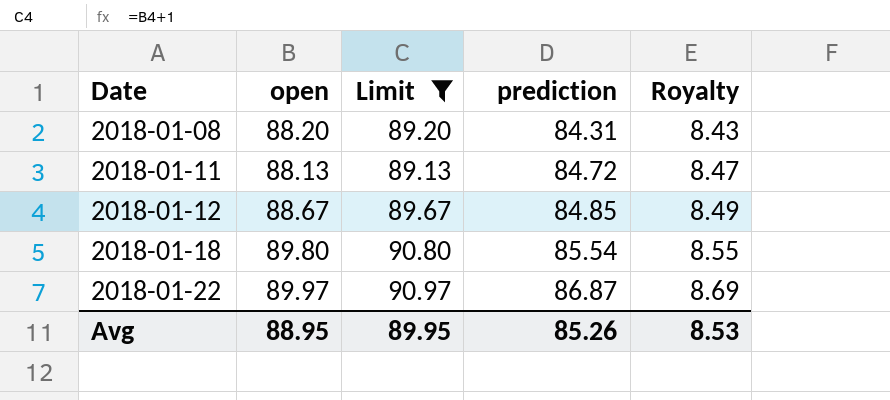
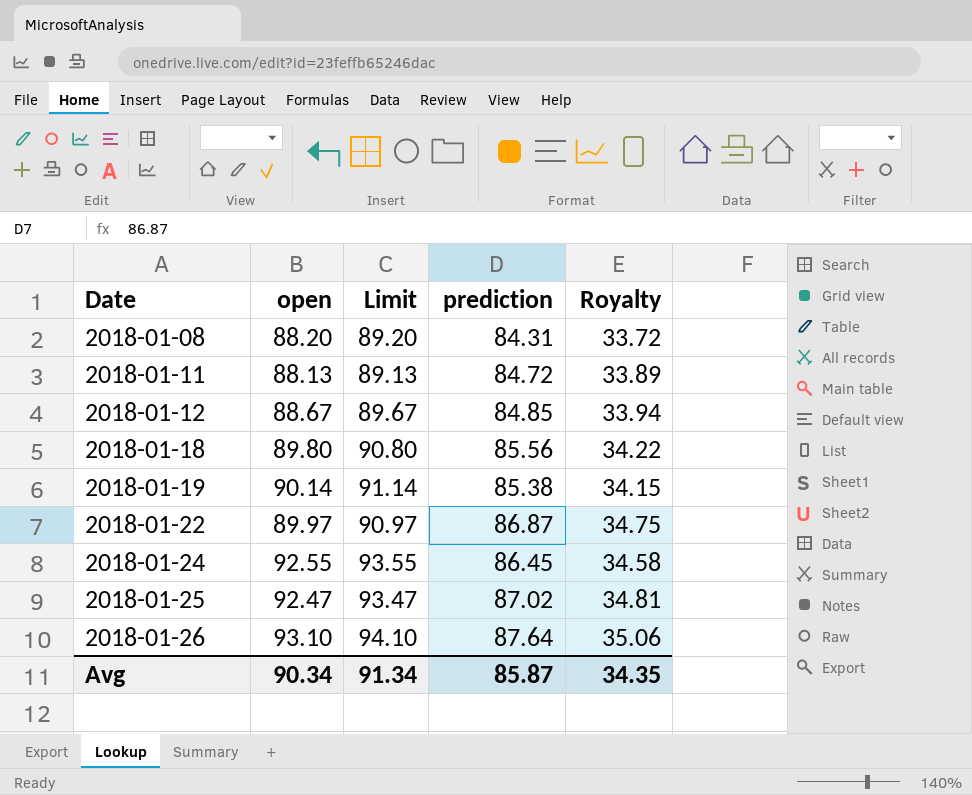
filter: Limit <= 90.97 -> none
column Royalty | formula: [prediction] * 0.1 -> [prediction] * 0.4
2018-01-18 | prediction: 85.54 -> 85.56
Avg | open: 88.95 -> 90.34
Avg | Limit: 89.95 -> 91.34
Avg | prediction: 85.26 -> 85.87
Avg | Royalty: 8.53 -> 34.35

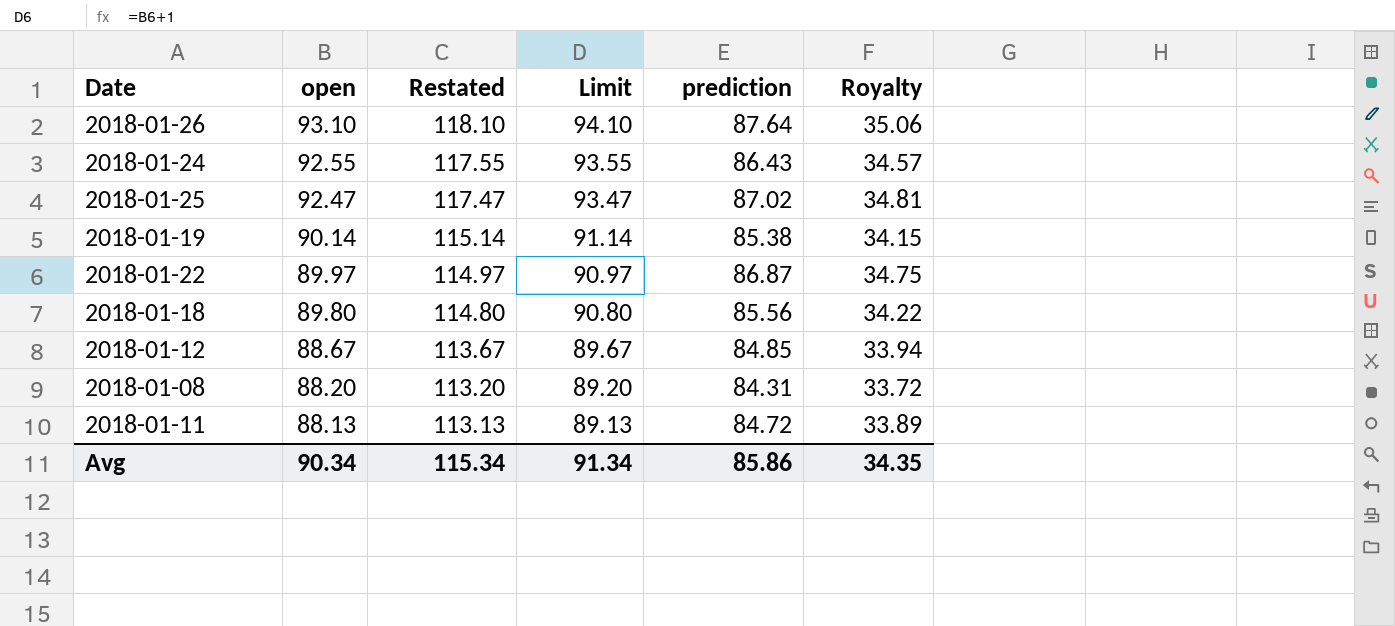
row order: Date ascending -> open descending
column Restated | formula: none -> [open] + 25
2018-01-24 | prediction: 86.45 -> 86.43
2018-01-24 | Royalty: 34.58 -> 34.57
Avg | prediction: 85.87 -> 85.86

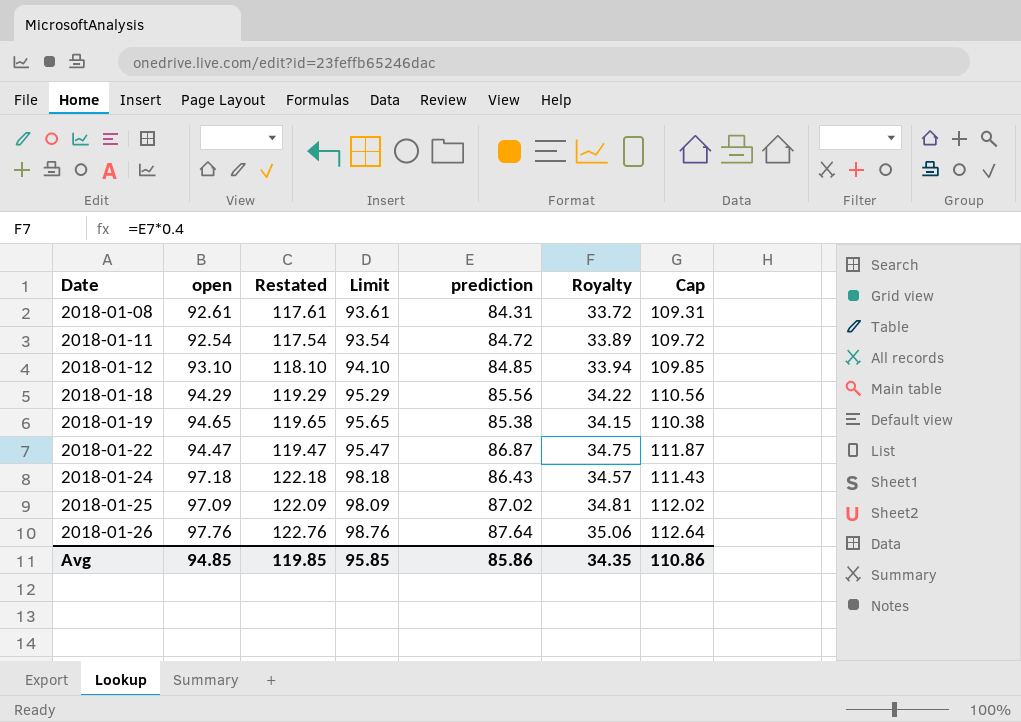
row order: open descending -> Date ascending
column Cap | formula: none -> [prediction] + 25
2018-01-08 | open: 88.20 -> 92.61
2018-01-08 | Restated: 113.20 -> 117.61
2018-01-08 | Limit: 89.20 -> 93.61
2018-01-11 | open: 88.13 -> 92.54
2018-01-11 | Restated: 113.13 -> 117.54
2018-01-11 | Limit: 89.13 -> 93.54
2018-01-12 | open: 88.67 -> 93.10
2018-01-12 | Restated: 113.67 -> 118.10
2018-01-12 | Limit: 89.67 -> 94.10
2018-01-18 | open: 89.80 -> 94.29
2018-01-18 | Restated: 114.80 -> 119.29
2018-01-18 | Limit: 90.80 -> 95.29
2018-01-19 | open: 90.14 -> 94.65
2018-01-19 | Restated: 115.14 -> 119.65
2018-01-19 | Limit: 91.14 -> 95.65
2018-01-22 | open: 89.97 -> 94.47
2018-01-22 | Restated: 114.97 -> 119.47
2018-01-22 | Limit: 90.97 -> 95.47
2018-01-24 | open: 92.55 -> 97.18
2018-01-24 | Restated: 117.55 -> 122.18
2018-01-24 | Limit: 93.55 -> 98.18
2018-01-25 | open: 92.47 -> 97.09
2018-01-25 | Restated: 117.47 -> 122.09
2018-01-25 | Limit: 93.47 -> 98.09
2018-01-26 | open: 93.10 -> 97.76
2018-01-26 | Restated: 118.10 -> 122.76
2018-01-26 | Limit: 94.10 -> 98.76
Avg | open: 90.34 -> 94.85
Avg | Restated: 115.34 -> 119.85
Avg | Limit: 91.34 -> 95.85

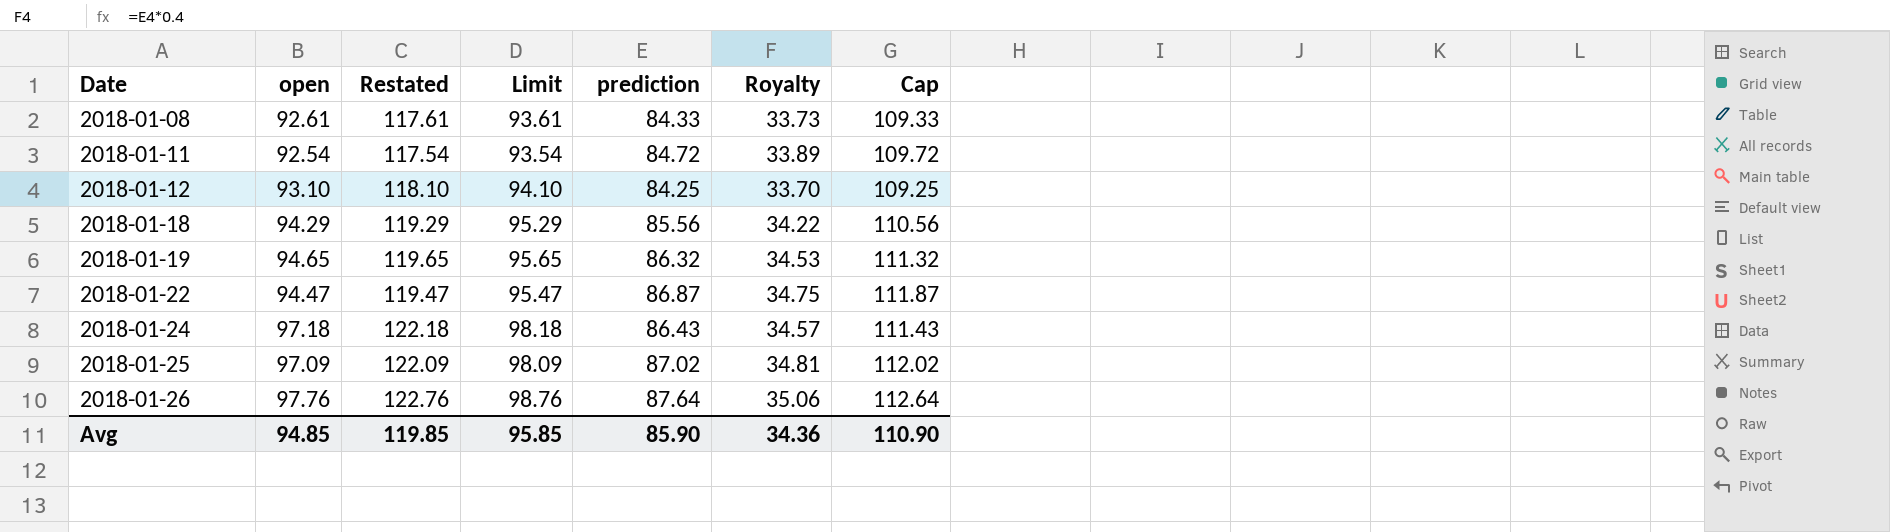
2018-01-08 | prediction: 84.31 -> 84.33
2018-01-08 | Royalty: 33.72 -> 33.73
2018-01-08 | Cap: 109.31 -> 109.33
2018-01-12 | prediction: 84.85 -> 84.25
2018-01-12 | Royalty: 33.94 -> 33.70
2018-01-12 | Cap: 109.85 -> 109.25
2018-01-19 | prediction: 85.38 -> 86.32
2018-01-19 | Royalty: 34.15 -> 34.53
2018-01-19 | Cap: 110.38 -> 111.32
Avg | prediction: 85.86 -> 85.90
Avg | Royalty: 34.35 -> 34.36
Avg | Cap: 110.86 -> 110.90

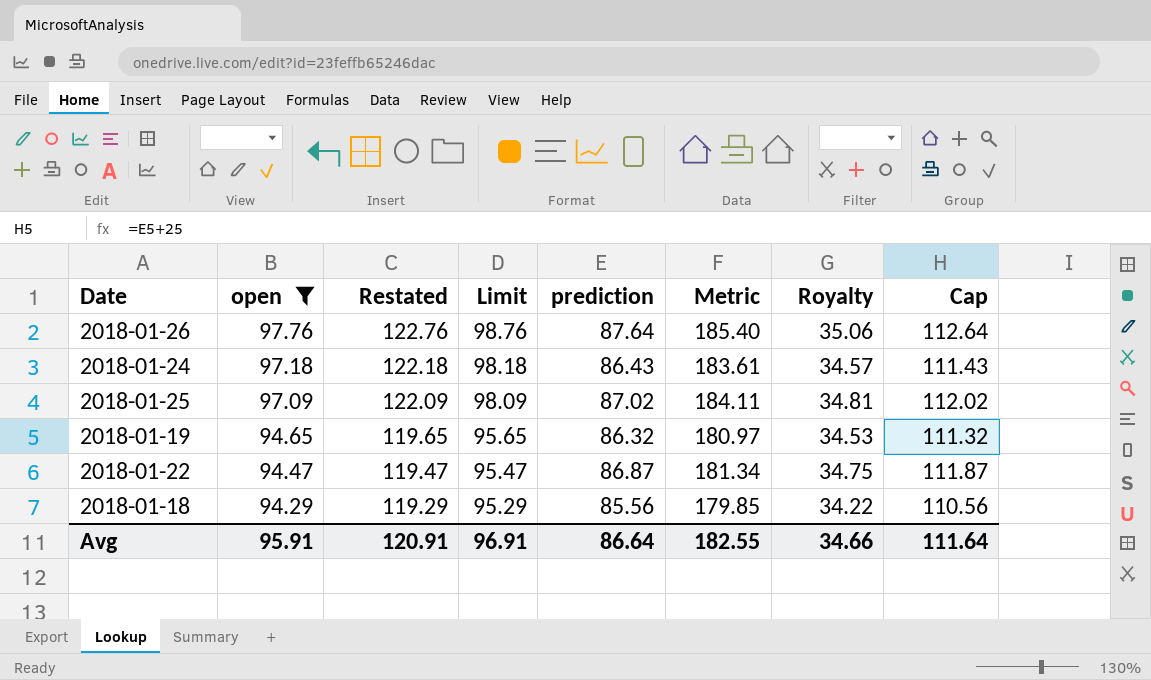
filter: none -> open >= 94.29
row order: Date ascending -> open descending
column Metric | formula: none -> [open] + [prediction]
Avg | open: 94.85 -> 95.91
Avg | Restated: 119.85 -> 120.91
Avg | Limit: 95.85 -> 96.91
Avg | prediction: 85.90 -> 86.64
Avg | Royalty: 34.36 -> 34.66
Avg | Cap: 110.90 -> 111.64

